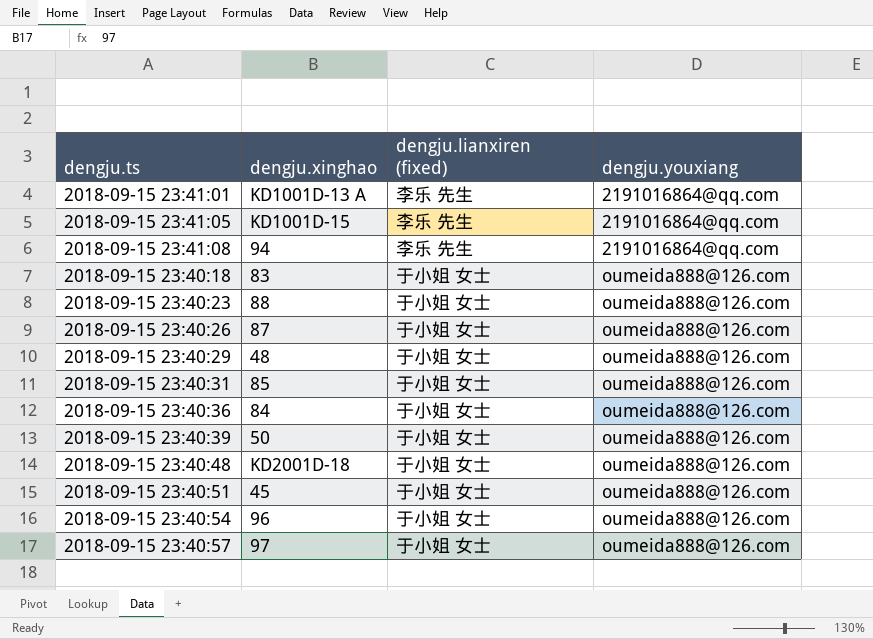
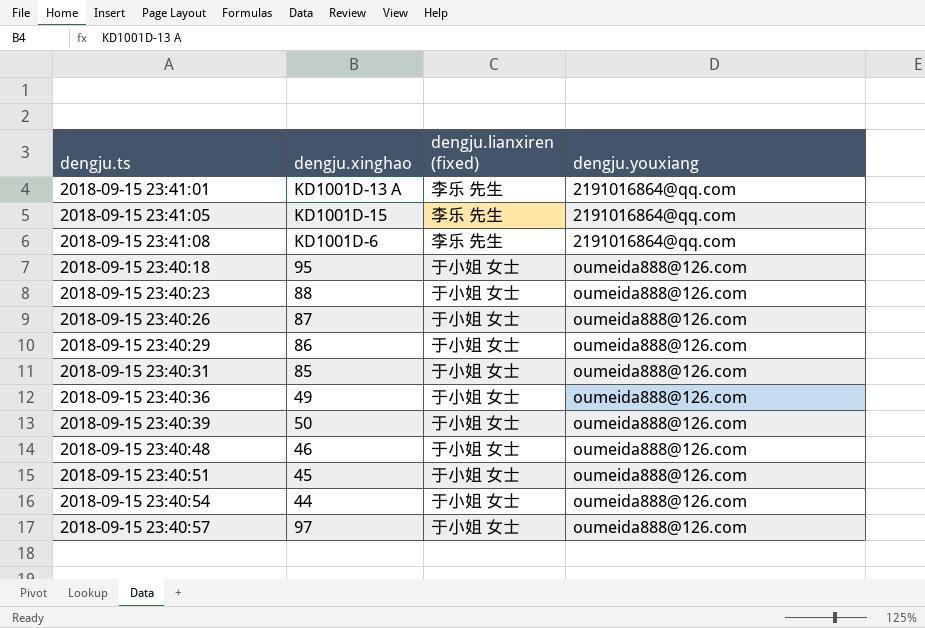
2018-09-15 23:41:08 | dengju.xinghao: 94 -> KD1001D-6
2018-09-15 23:40:18 | dengju.xinghao: 83 -> 95
2018-09-15 23:40:29 | dengju.xinghao: 48 -> 86
2018-09-15 23:40:36 | dengju.xinghao: 84 -> 49
2018-09-15 23:40:48 | dengju.xinghao: KD2001D-18 -> 46
2018-09-15 23:40:54 | dengju.xinghao: 96 -> 44

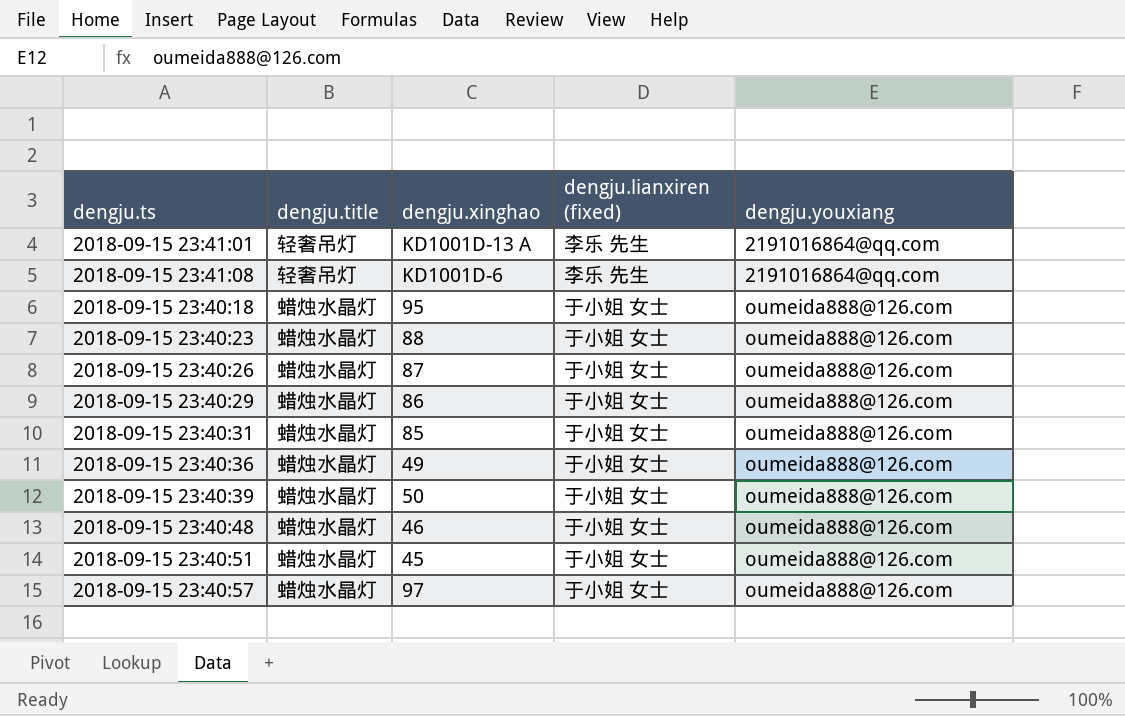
column dengju.title | position: none -> 2
row 2018-09-15 23:41:05: KD1001D-15 | 李乐 先生 | 2191016864@qq.com -> none
row 2018-09-15 23:40:54: 44 | 于小姐 女士 | oumeida888@126.com -> none

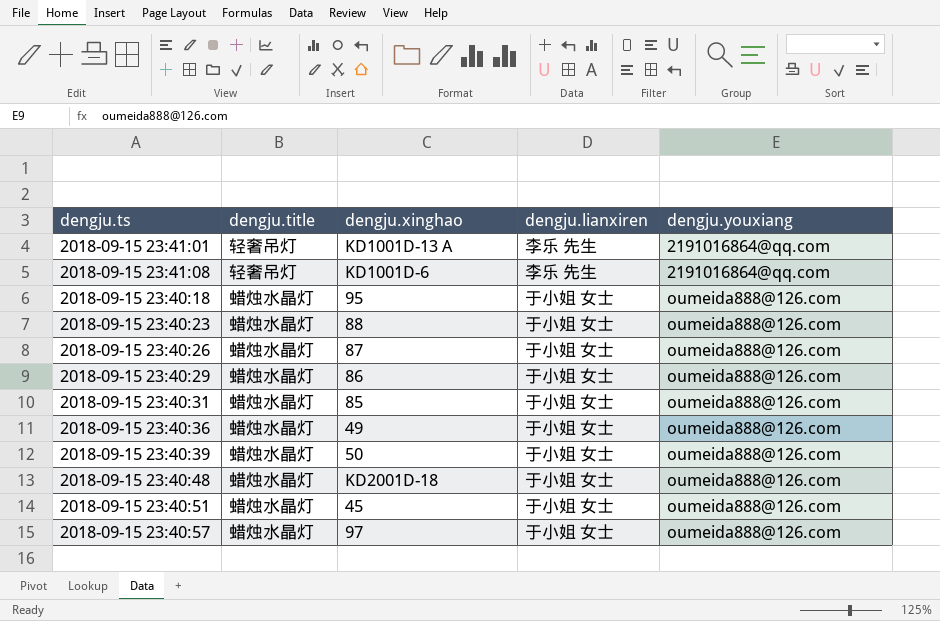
column name: dengju.lianxiren (fixed) -> dengju.lianxiren
2018-09-15 23:40:48 | dengju.xinghao: 46 -> KD2001D-18

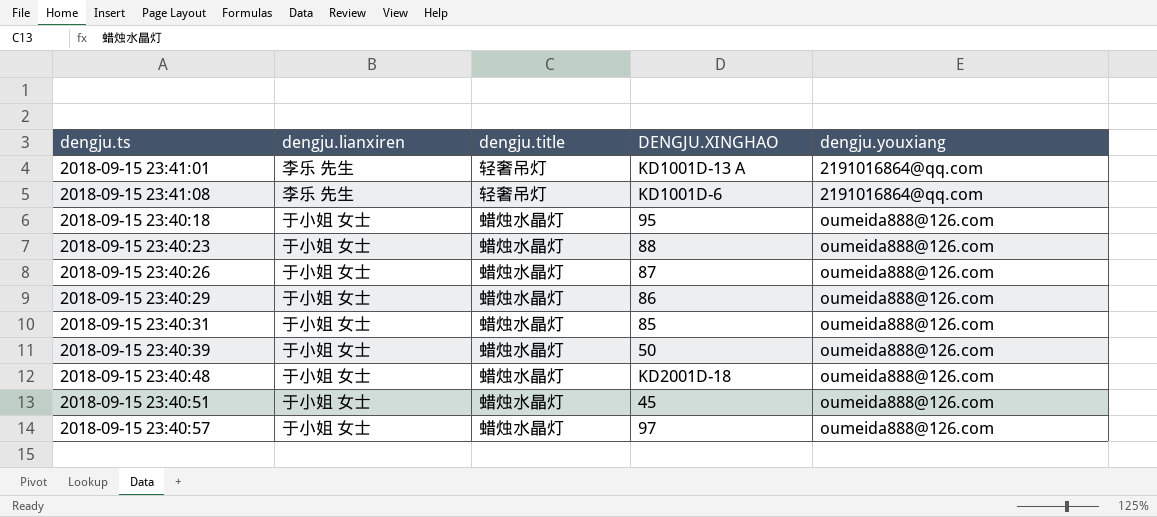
column dengju.lianxiren | position: 4 -> 2
column name: dengju.xinghao -> DENGJU.XINGHAO
row 2018-09-15 23:40:36: 蜡烛水晶灯 | 49 | 于小姐 女士 | oumeida888@126.com -> none

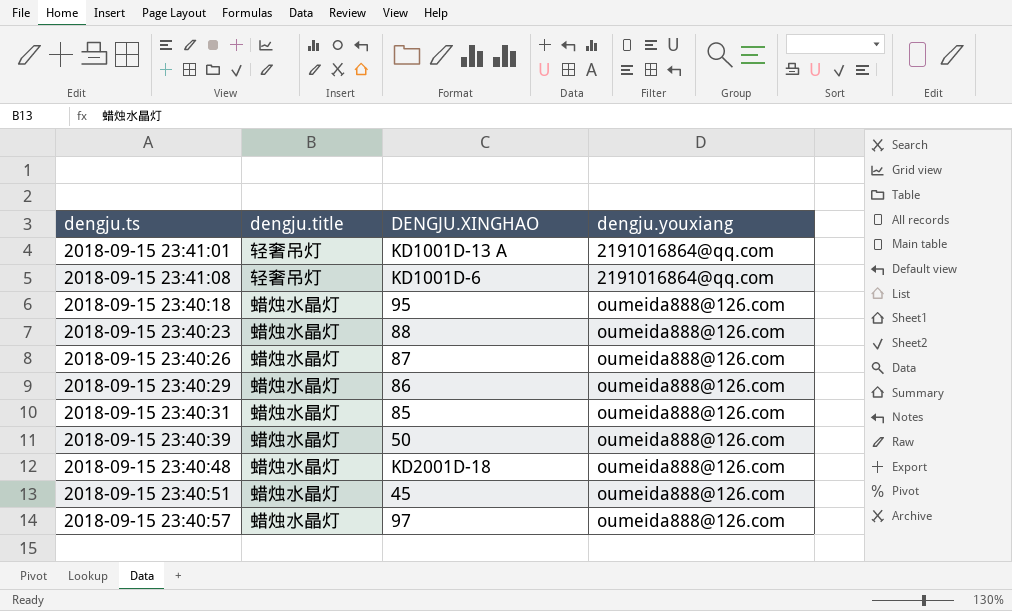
column dengju.lianxiren | position: 2 -> none

